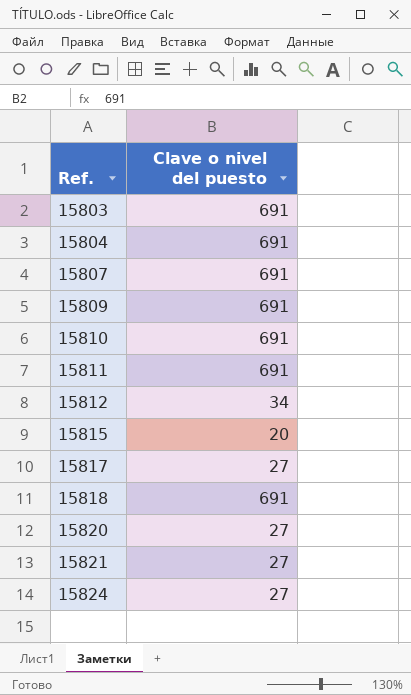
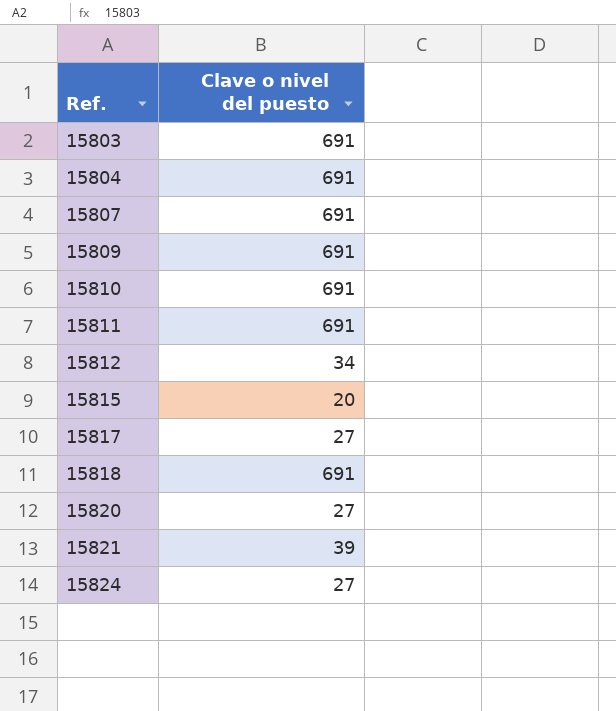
15821 | Clave o nivel del puesto: 27 -> 39

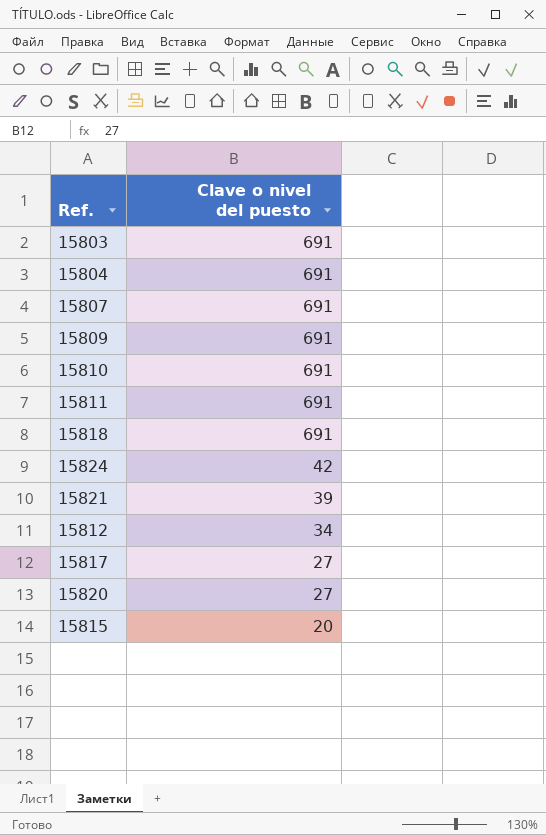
row order: Ref. ascending -> Clave o nivel del puesto descending
15824 | Clave o nivel del puesto: 27 -> 42

